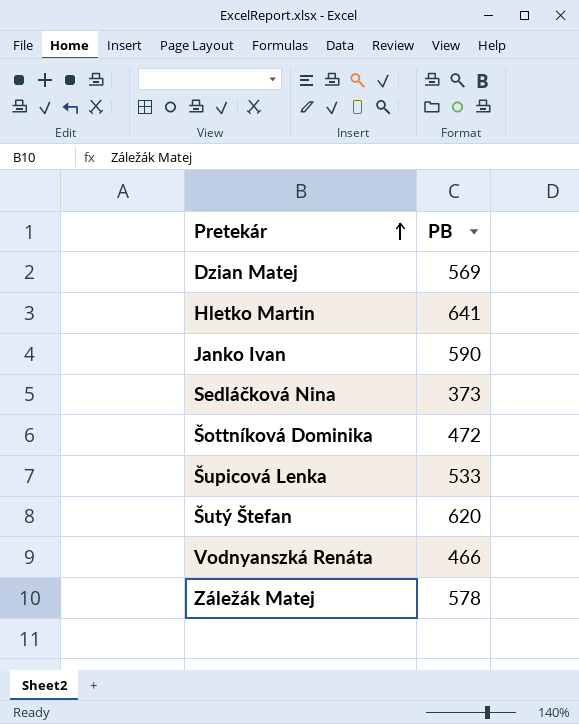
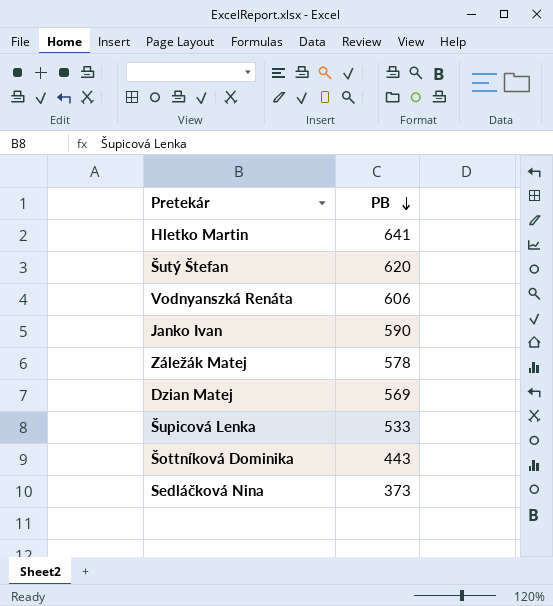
row order: Pretekár ascending -> PB descending
Vodnyanszká Renáta | PB: 466 -> 606
Šottníková Dominika | PB: 472 -> 443

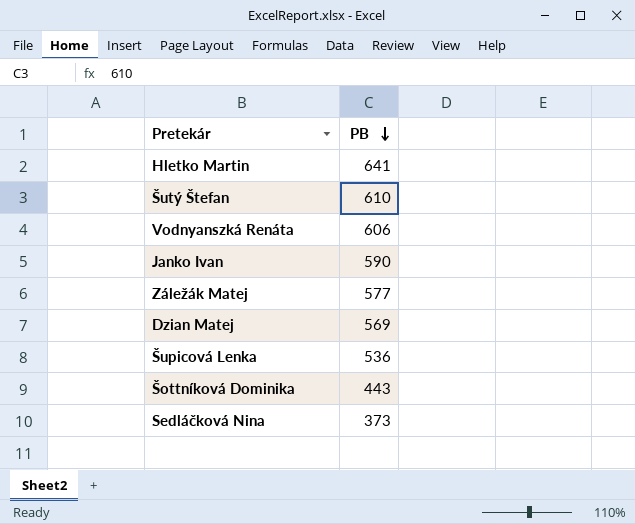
Šutý Štefan | PB: 620 -> 610
Záležák Matej | PB: 578 -> 577
Šupicová Lenka | PB: 533 -> 536

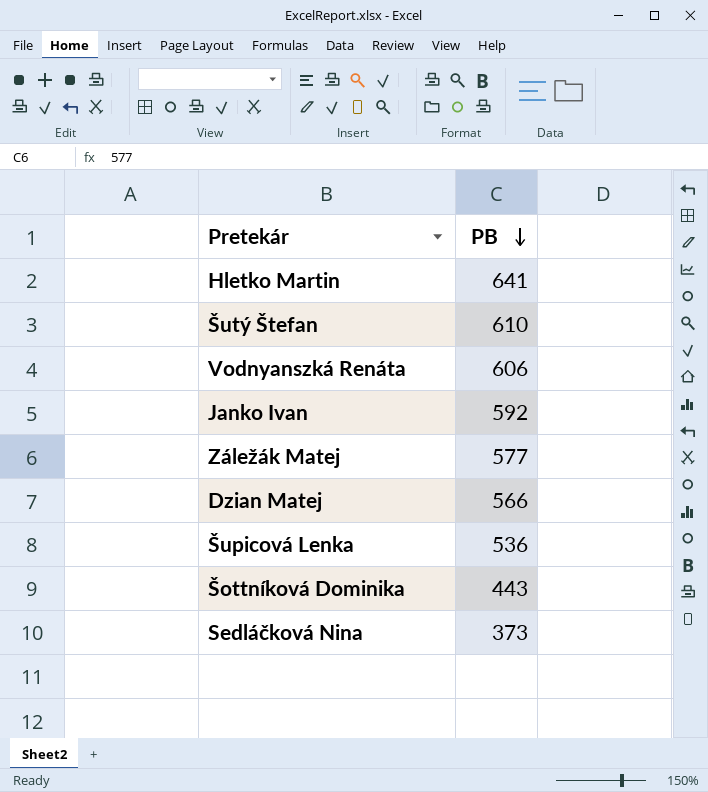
Janko Ivan | PB: 590 -> 592
Dzian Matej | PB: 569 -> 566

